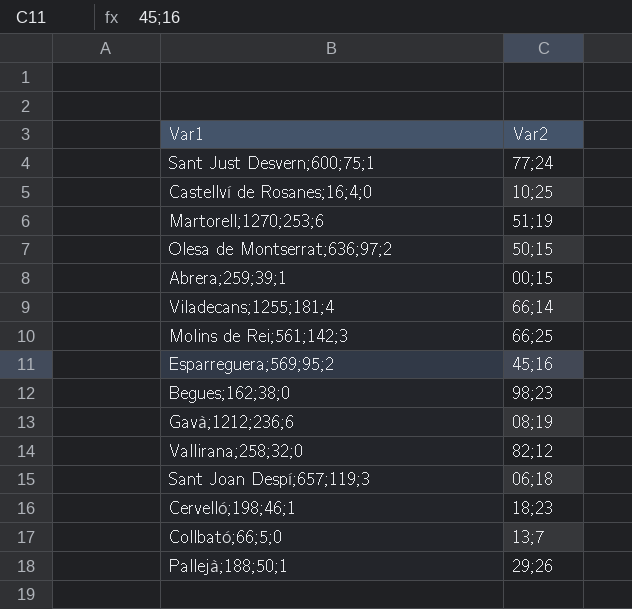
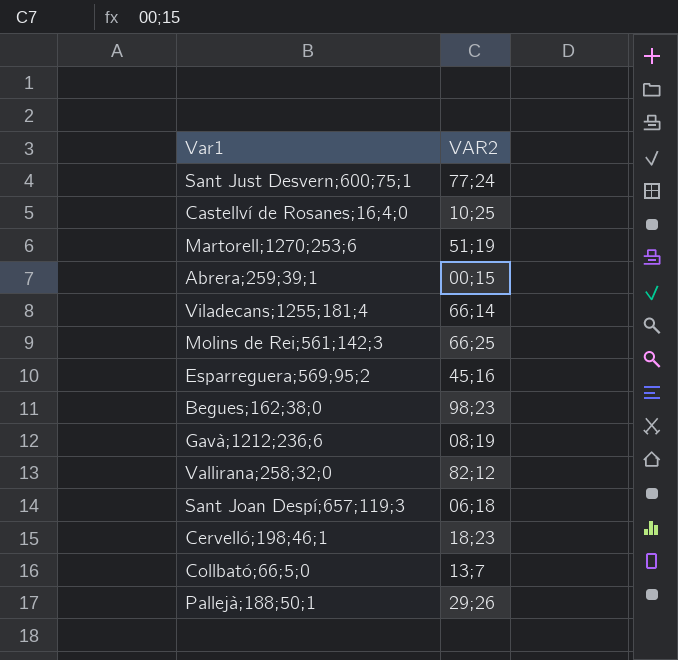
column name: Var2 -> VAR2
row Olesa de Montserrat;636;97;2: 50;15 -> none

